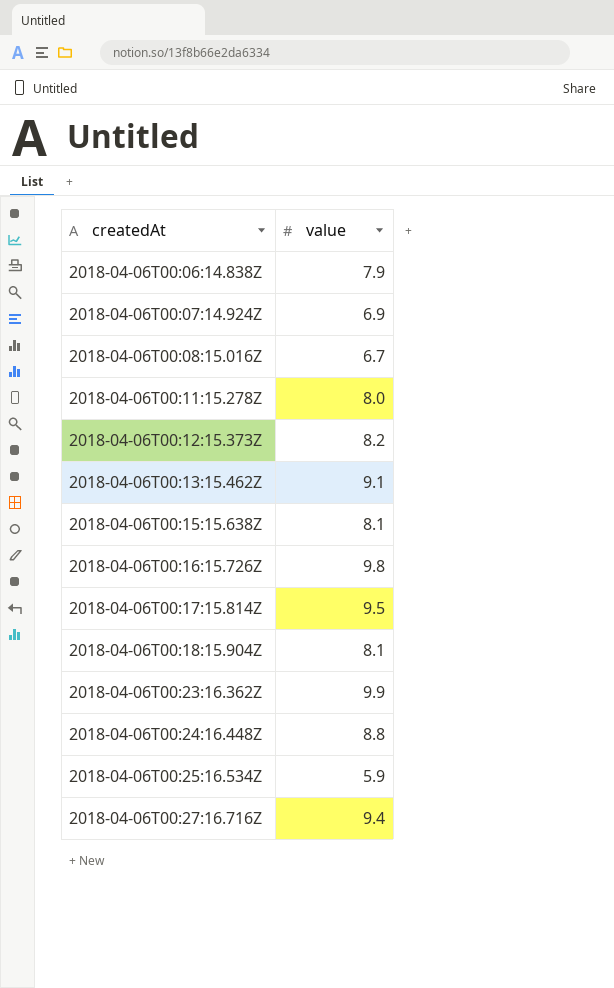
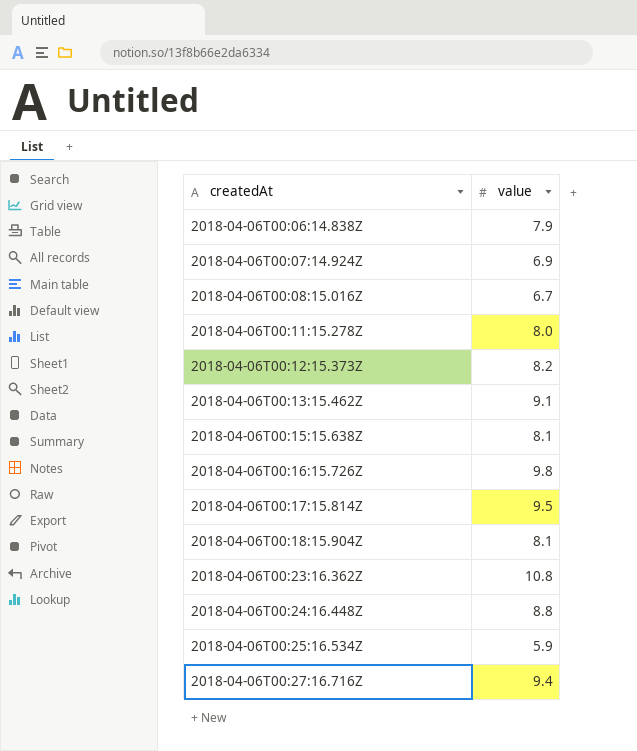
2018-04-06T00:23:16.362Z | value: 9.9 -> 10.8

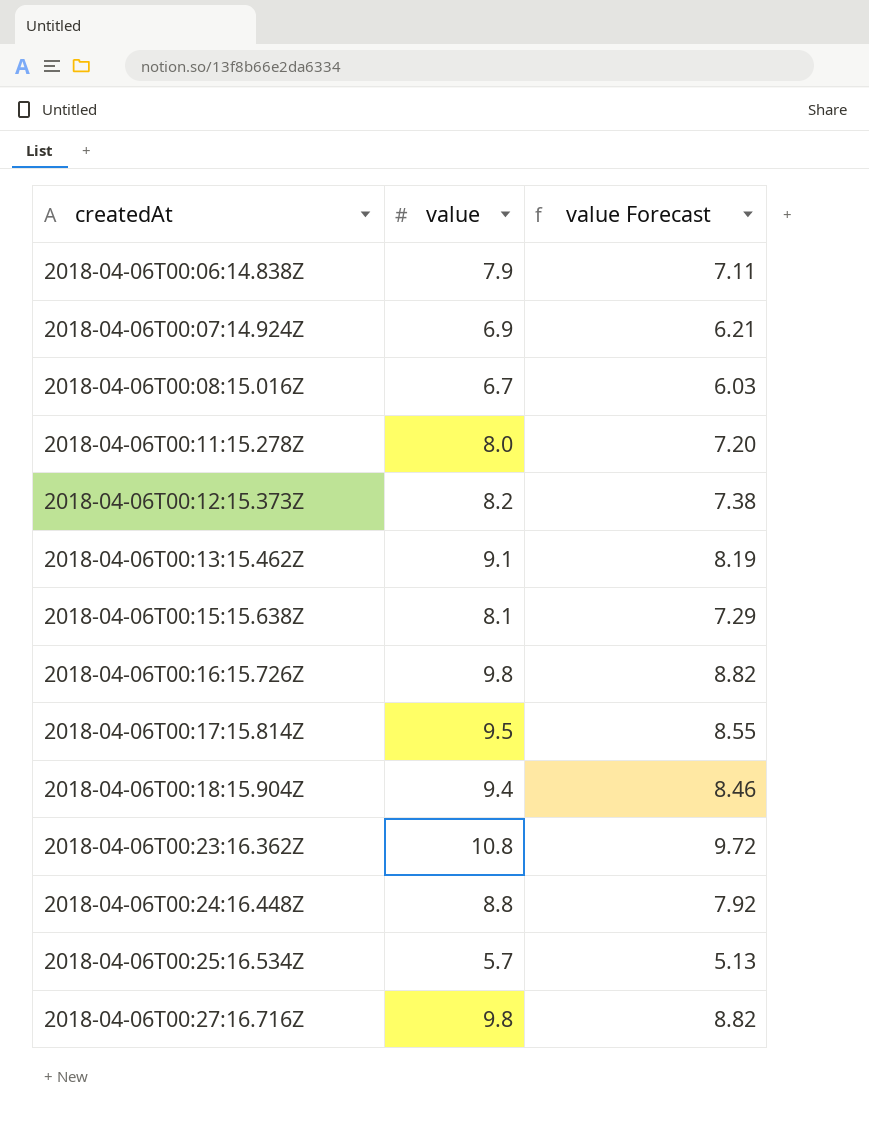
column value Forecast | formula: none -> [value] * 0.9
2018-04-06T00:18:15.904Z | value: 8.1 -> 9.4
2018-04-06T00:25:16.534Z | value: 5.9 -> 5.7
2018-04-06T00:27:16.716Z | value: 9.4 -> 9.8

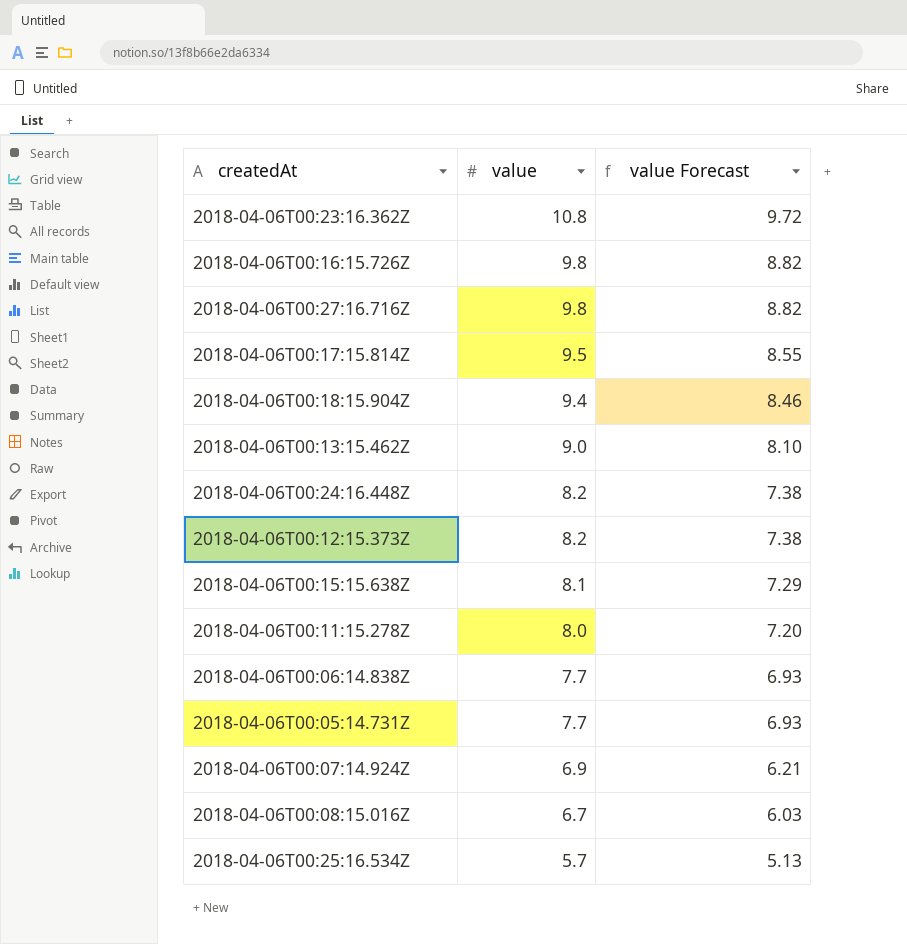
row order: createdAt ascending -> value descending
2018-04-06T00:13:15.462Z | value: 9.1 -> 9.0
2018-04-06T00:13:15.462Z | value Forecast: 8.19 -> 8.10
2018-04-06T00:24:16.448Z | value: 8.8 -> 8.2
2018-04-06T00:24:16.448Z | value Forecast: 7.92 -> 7.38
2018-04-06T00:06:14.838Z | value: 7.9 -> 7.7
2018-04-06T00:06:14.838Z | value Forecast: 7.11 -> 6.93
row 2018-04-06T00:05:14.731Z: none -> 7.7 | 6.93

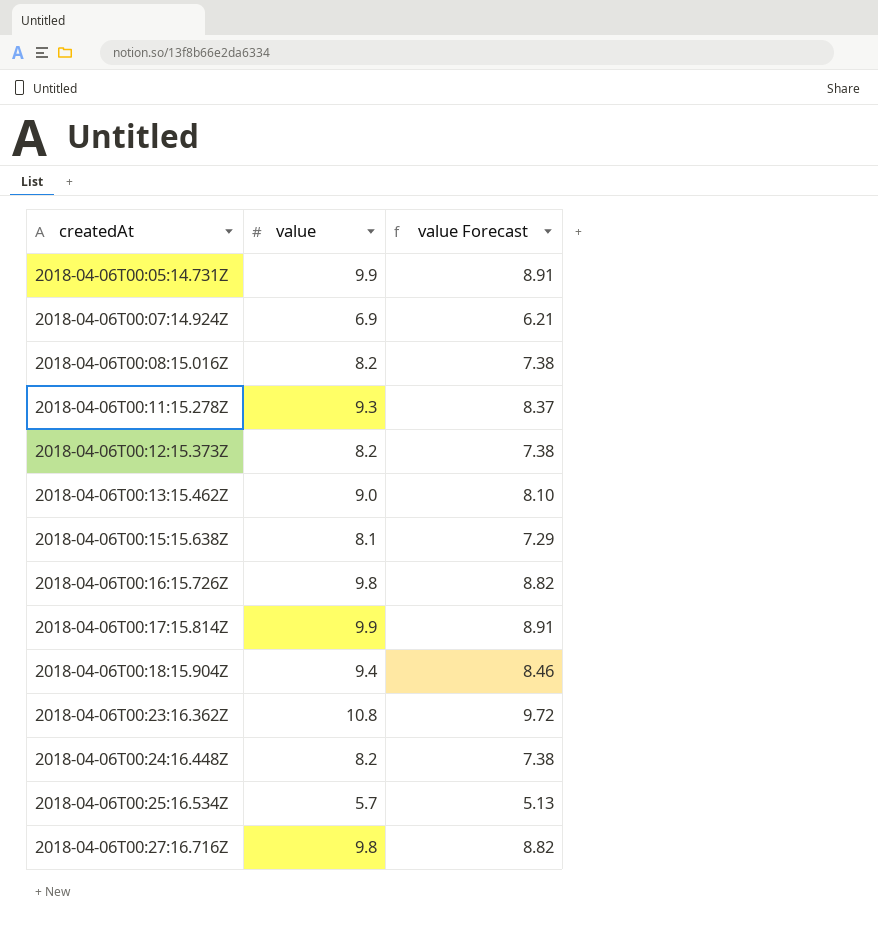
row order: value descending -> createdAt ascending
row 2018-04-06T00:06:14.838Z: 7.7 | 6.93 -> none
2018-04-06T00:05:14.731Z | value: 7.7 -> 9.9
2018-04-06T00:05:14.731Z | value Forecast: 6.93 -> 8.91
2018-04-06T00:08:15.016Z | value: 6.7 -> 8.2
2018-04-06T00:08:15.016Z | value Forecast: 6.03 -> 7.38
2018-04-06T00:11:15.278Z | value: 8.0 -> 9.3
2018-04-06T00:11:15.278Z | value Forecast: 7.20 -> 8.37
2018-04-06T00:17:15.814Z | value: 9.5 -> 9.9
2018-04-06T00:17:15.814Z | value Forecast: 8.55 -> 8.91

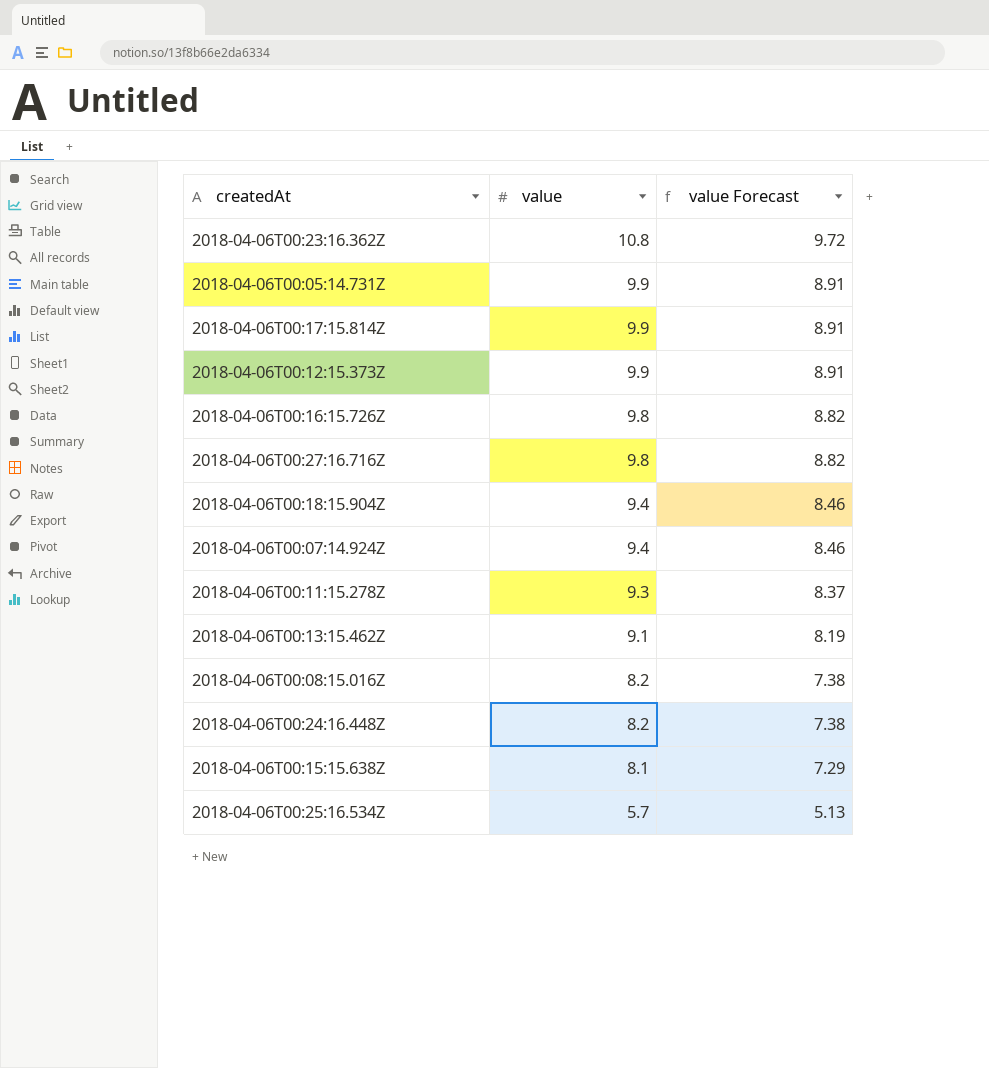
row order: createdAt ascending -> value descending
2018-04-06T00:12:15.373Z | value: 8.2 -> 9.9
2018-04-06T00:12:15.373Z | value Forecast: 7.38 -> 8.91
2018-04-06T00:07:14.924Z | value: 6.9 -> 9.4
2018-04-06T00:07:14.924Z | value Forecast: 6.21 -> 8.46
2018-04-06T00:13:15.462Z | value: 9.0 -> 9.1
2018-04-06T00:13:15.462Z | value Forecast: 8.10 -> 8.19

